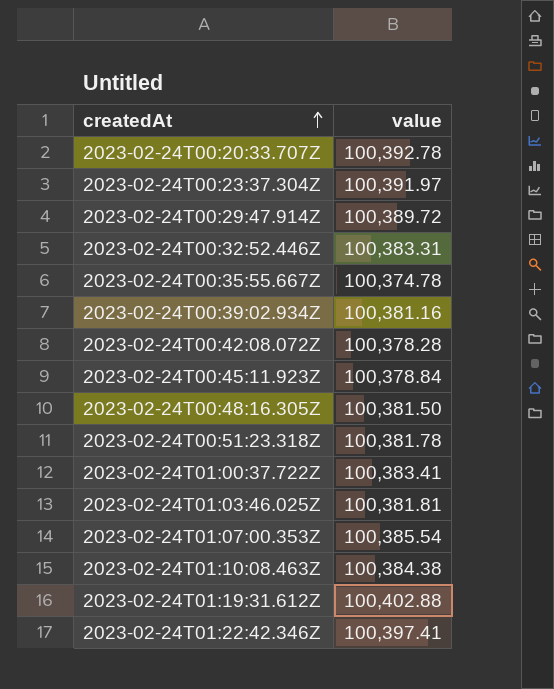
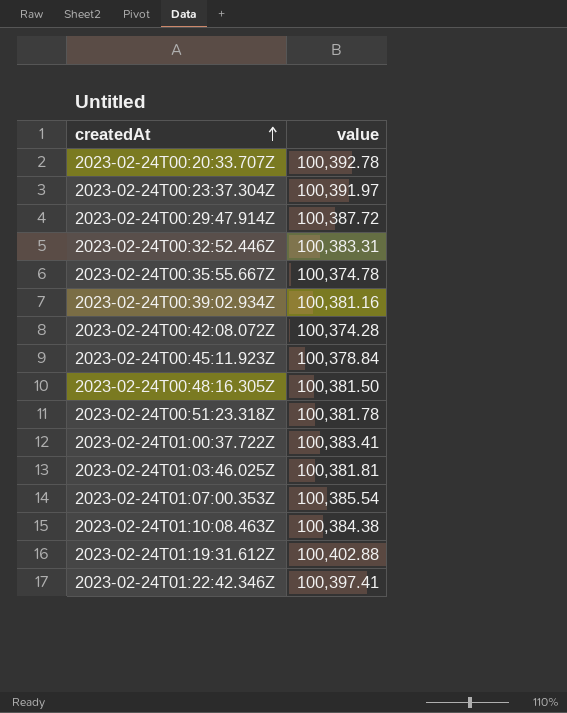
2023-02-24T00:29:47.914Z | value: 100,389.72 -> 100,387.72
2023-02-24T00:42:08.072Z | value: 100,378.28 -> 100,374.28

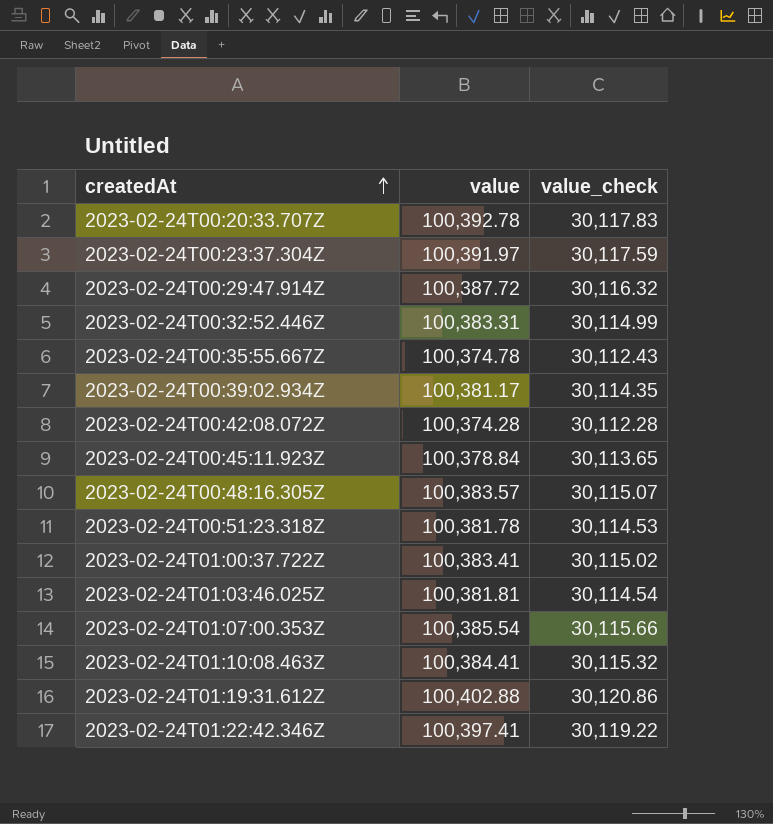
column value_check | formula: none -> [value] * 0.3
2023-02-24T00:39:02.934Z | value: 100,381.16 -> 100,381.17
2023-02-24T00:48:16.305Z | value: 100,381.50 -> 100,383.57
2023-02-24T01:10:08.463Z | value: 100,384.38 -> 100,384.41

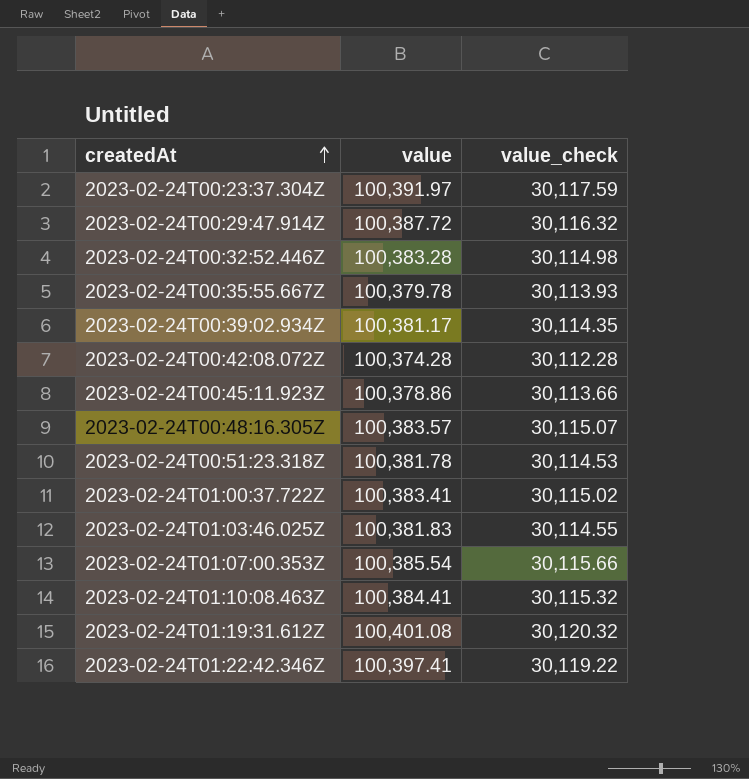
row 2023-02-24T00:20:33.707Z: 100,392.78 | 30,117.83 -> none
2023-02-24T00:32:52.446Z | value: 100,383.31 -> 100,383.28
2023-02-24T00:32:52.446Z | value_check: 30,114.99 -> 30,114.98
2023-02-24T00:35:55.667Z | value: 100,374.78 -> 100,379.78
2023-02-24T00:35:55.667Z | value_check: 30,112.43 -> 30,113.93
2023-02-24T00:45:11.923Z | value: 100,378.84 -> 100,378.86
2023-02-24T00:45:11.923Z | value_check: 30,113.65 -> 30,113.66
2023-02-24T01:03:46.025Z | value: 100,381.81 -> 100,381.83
2023-02-24T01:03:46.025Z | value_check: 30,114.54 -> 30,114.55
2023-02-24T01:19:31.612Z | value: 100,402.88 -> 100,401.08
2023-02-24T01:19:31.612Z | value_check: 30,120.86 -> 30,120.32

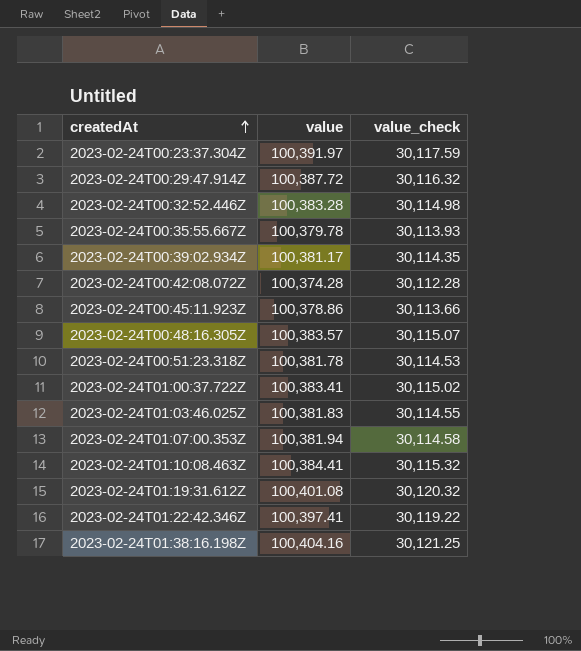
2023-02-24T01:07:00.353Z | value: 100,385.54 -> 100,381.94
2023-02-24T01:07:00.353Z | value_check: 30,115.66 -> 30,114.58
row 2023-02-24T01:38:16.198Z: none -> 100,404.16 | 30,121.25

